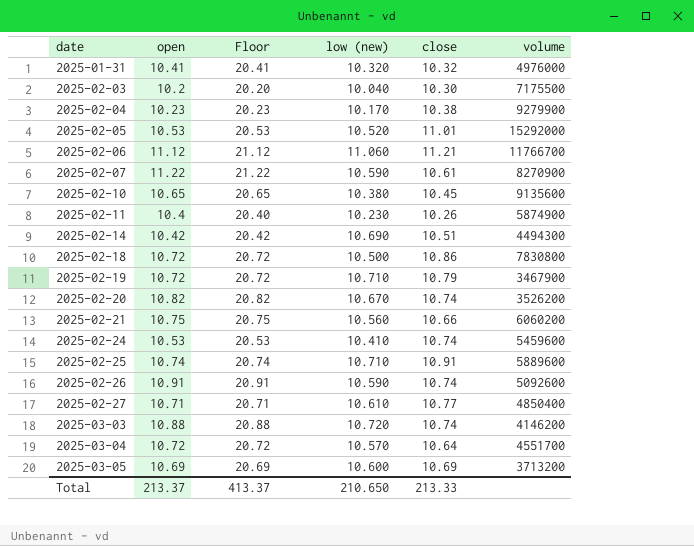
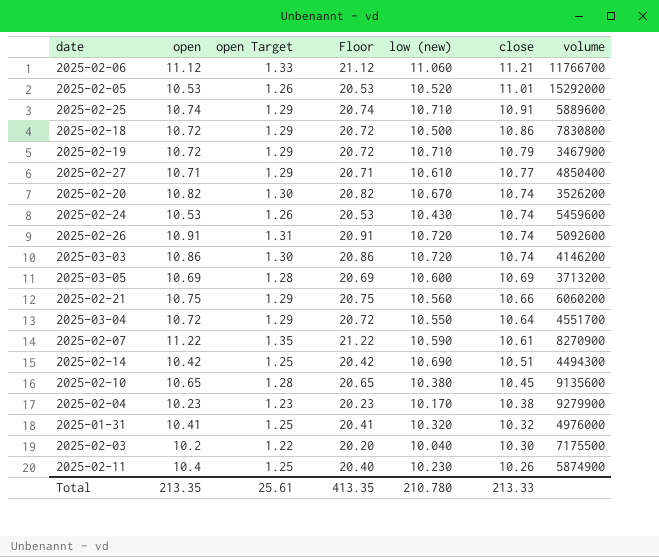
row order: date ascending -> close descending
column open Target | formula: none -> [open] * 0.12
2025-02-24 | low (new): 10.410 -> 10.430
2025-02-26 | low (new): 10.590 -> 10.720
2025-03-03 | open: 10.88 -> 10.86
2025-03-03 | Floor: 20.88 -> 20.86
2025-03-04 | low (new): 10.570 -> 10.550
Total | open: 213.37 -> 213.35
Total | Floor: 413.37 -> 413.35
Total | low (new): 210.650 -> 210.780

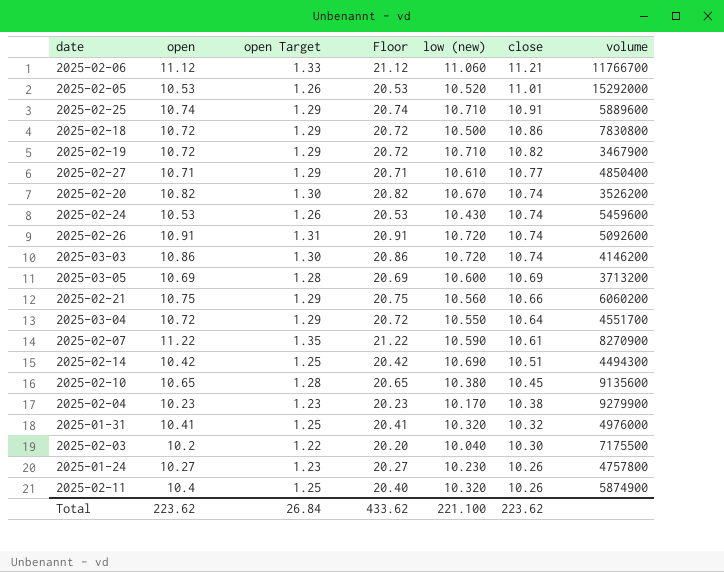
2025-02-19 | close: 10.79 -> 10.82
row 2025-01-24: none -> 10.27 | 1.23 | 20.27 | 10.230 | 10.26 | 4757800
2025-02-11 | low (new): 10.230 -> 10.320
Total | open: 213.35 -> 223.62
Total | open Target: 25.61 -> 26.84
Total | Floor: 413.35 -> 433.62
Total | low (new): 210.780 -> 221.100
Total | close: 213.33 -> 223.62

